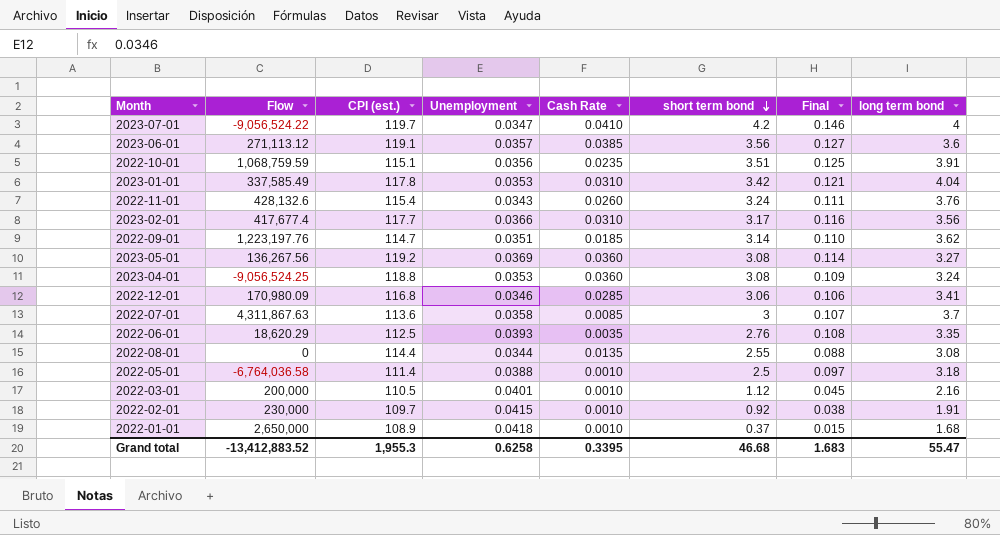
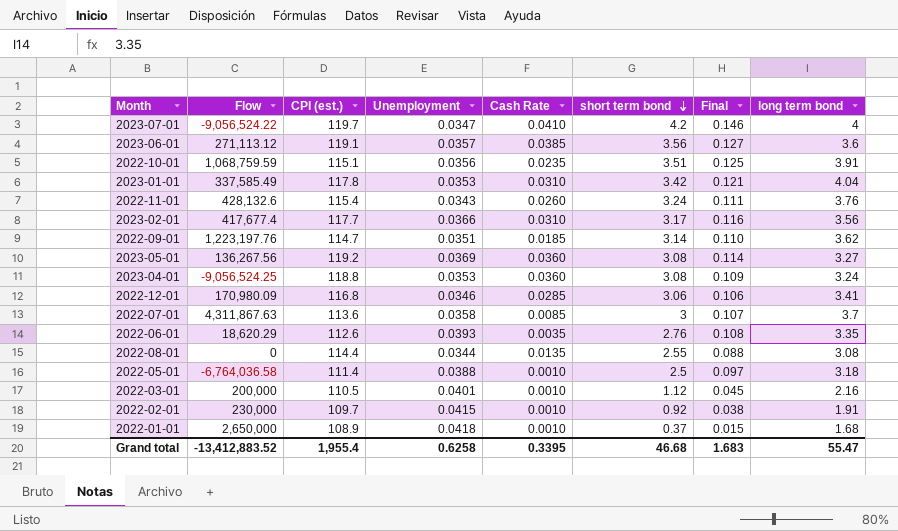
2022-06-01 | CPI (est.): 112.5 -> 112.6
Grand total | CPI (est.): 1,955.3 -> 1,955.4

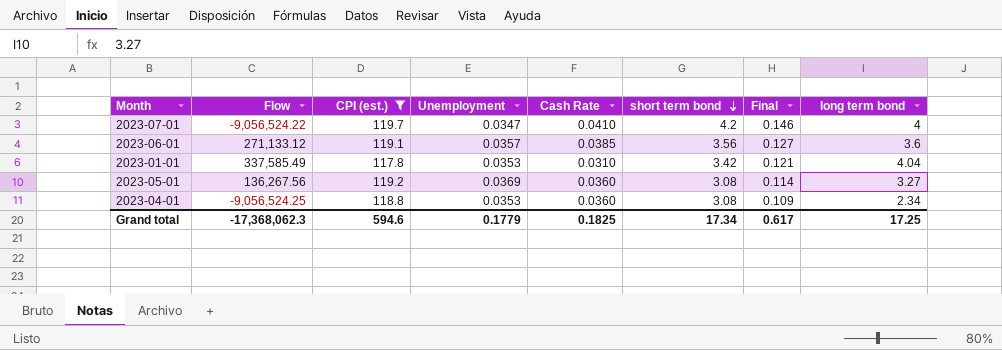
filter: none -> CPI (est.) >= 117.8
2023-06-01 | Flow: 271,113.12 -> 271,133.12
2023-04-01 | long term bond: 3.24 -> 2.34
Grand total | Flow: -13,412,883.52 -> -17,368,062.3
Grand total | CPI (est.): 1,955.4 -> 594.6
Grand total | Unemployment: 0.6258 -> 0.1779
Grand total | Cash Rate: 0.3395 -> 0.1825
Grand total | short term bond: 46.68 -> 17.34
Grand total | Final: 1.683 -> 0.617
Grand total | long term bond: 55.47 -> 17.25

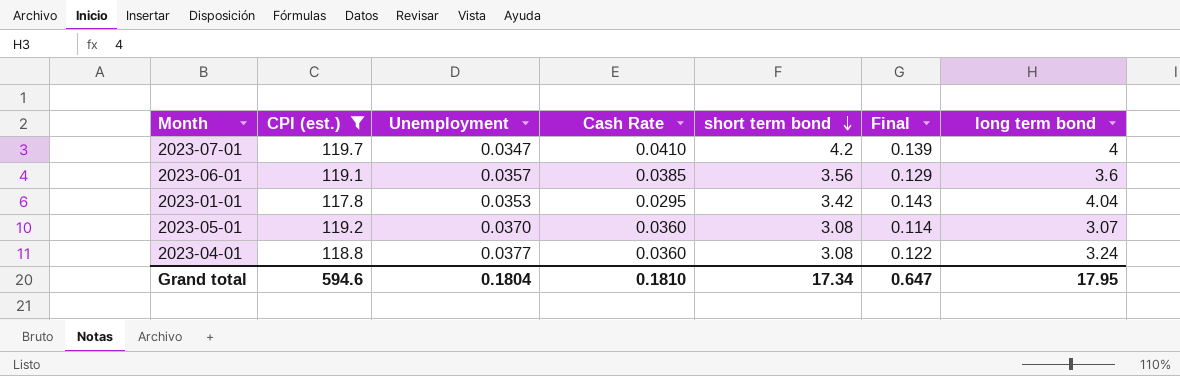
column Flow | position: 2 -> none
column Final | formula: [Unemployment] * [short term bond] -> [Unemployment] * [long term bond]
2023-01-01 | Cash Rate: 0.0310 -> 0.0295
2023-05-01 | Unemployment: 0.0369 -> 0.0370
2023-05-01 | long term bond: 3.27 -> 3.07
2023-04-01 | Unemployment: 0.0353 -> 0.0377
2023-04-01 | long term bond: 2.34 -> 3.24
Grand total | Unemployment: 0.1779 -> 0.1804
Grand total | Cash Rate: 0.1825 -> 0.1810
Grand total | Final: 0.617 -> 0.647
Grand total | long term bond: 17.25 -> 17.95

